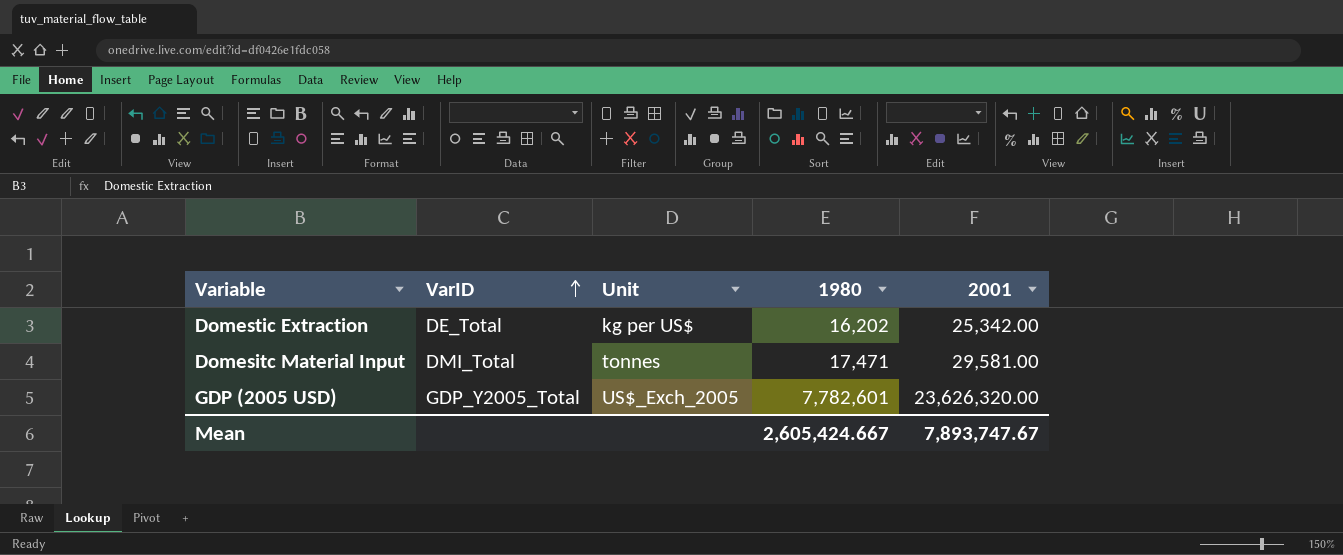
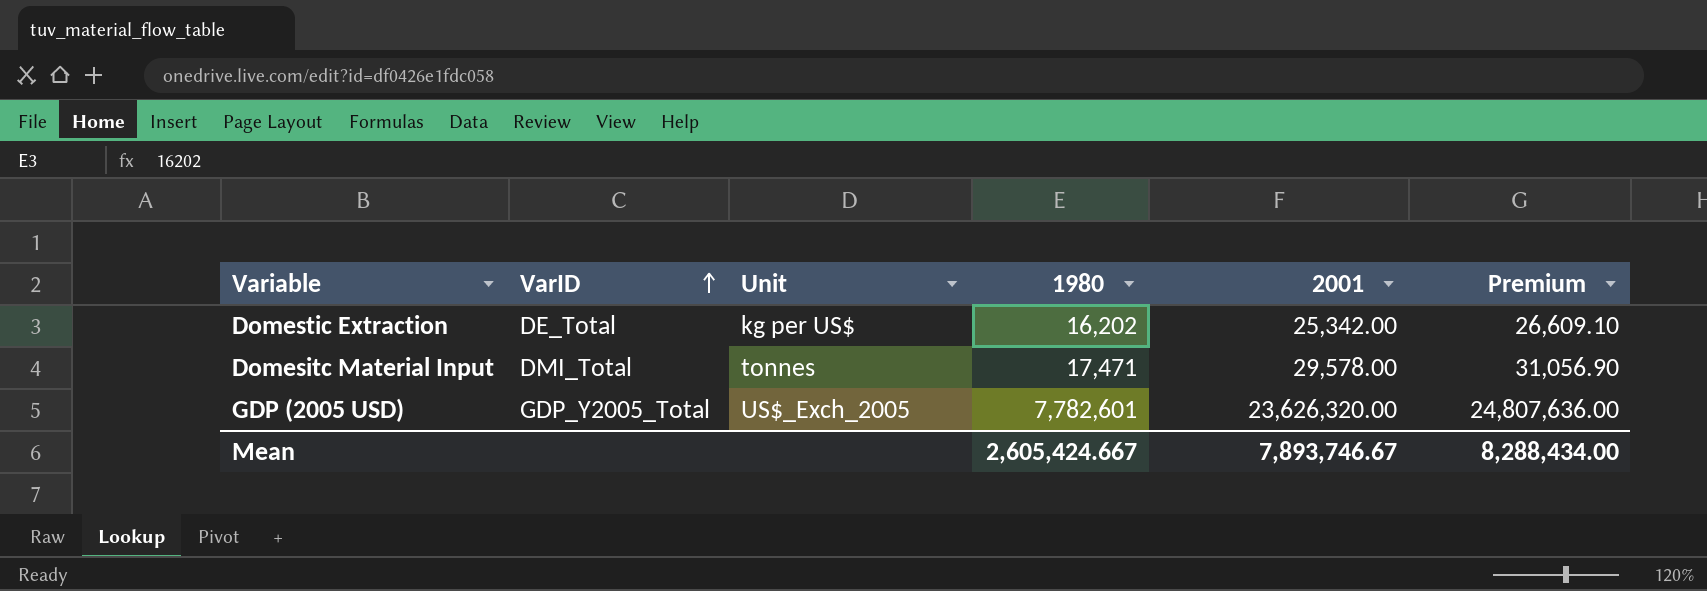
column Premium | formula: none -> [2001] * 1.05
Domesitc Material Input | 2001: 29,581.00 -> 29,578.00
Mean | 2001: 7,893,747.67 -> 7,893,746.67

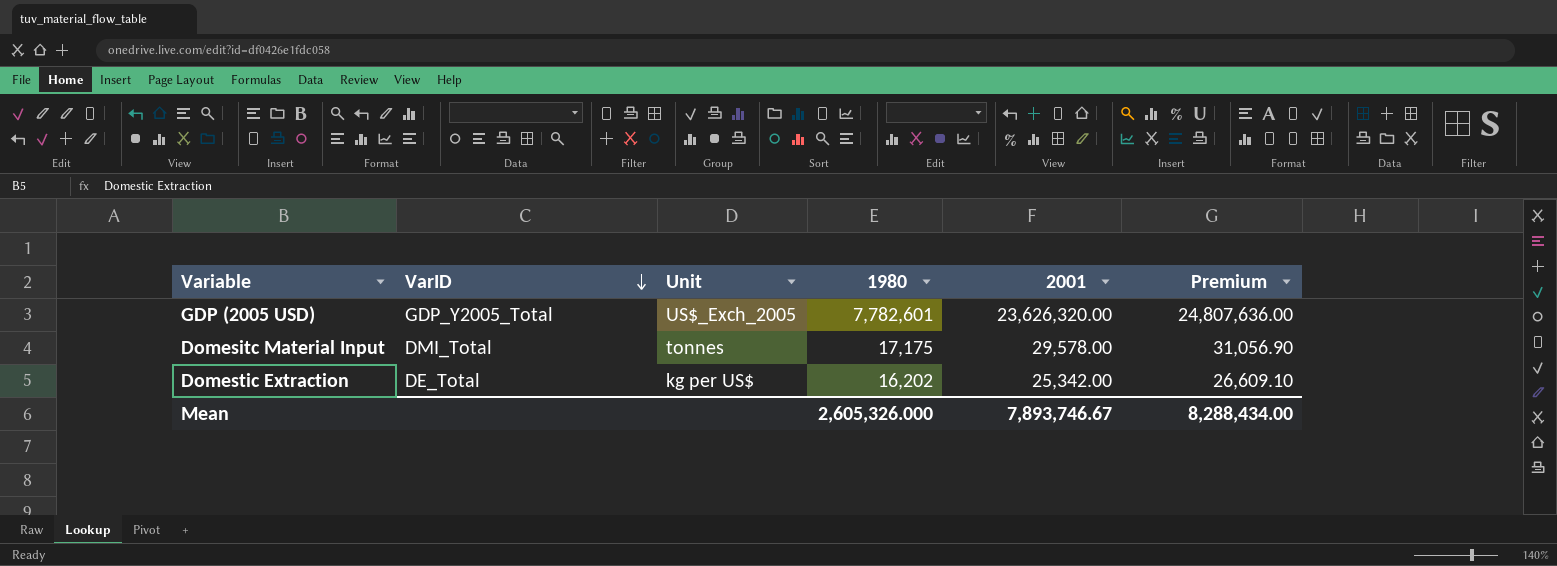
row order: VarID ascending -> VarID descending
Domesitc Material Input | 1980: 17,471 -> 17,175
Mean | 1980: 2,605,424.667 -> 2,605,326.000

